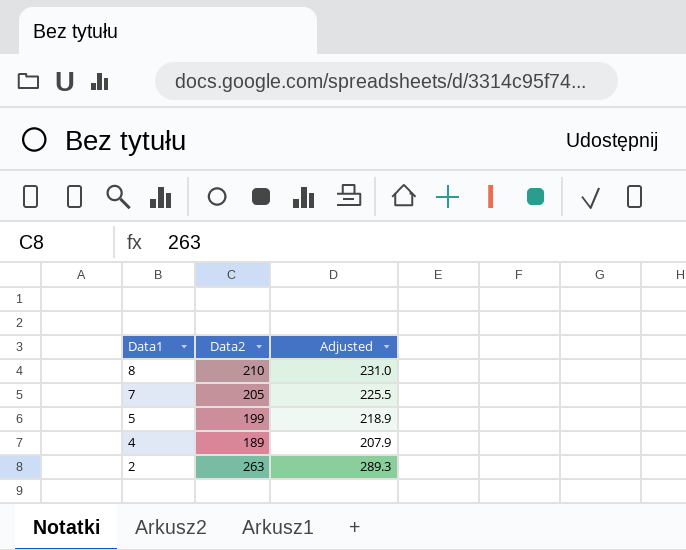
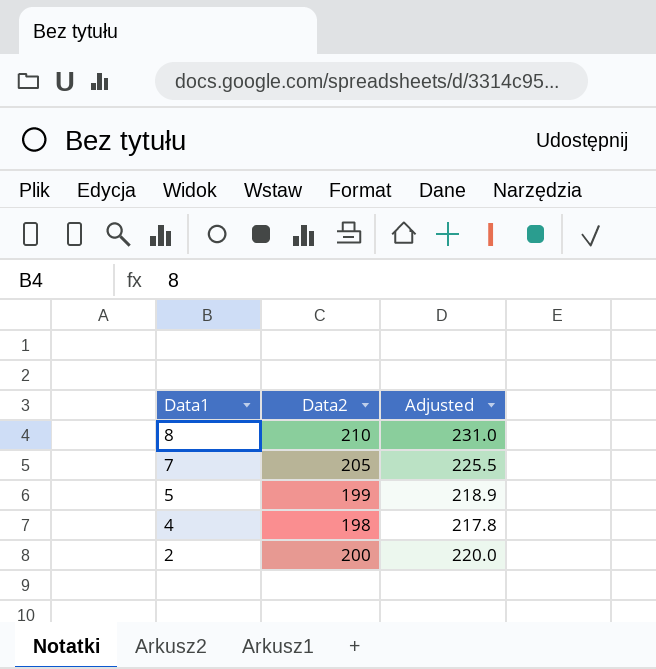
4 | Data2: 189 -> 198
4 | Adjusted: 207.9 -> 217.8
2 | Data2: 263 -> 200
2 | Adjusted: 289.3 -> 220.0

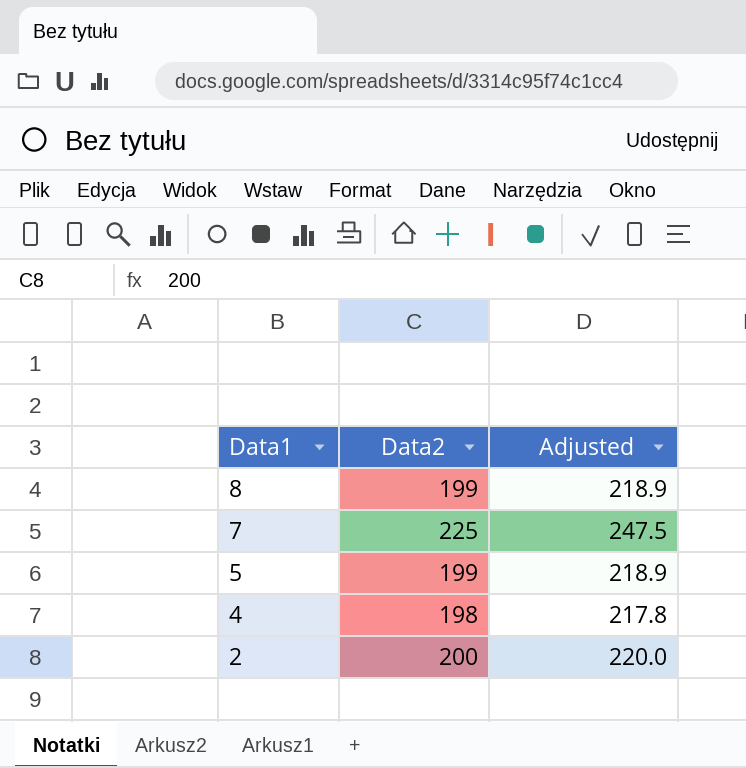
8 | Data2: 210 -> 199
8 | Adjusted: 231.0 -> 218.9
7 | Data2: 205 -> 225
7 | Adjusted: 225.5 -> 247.5

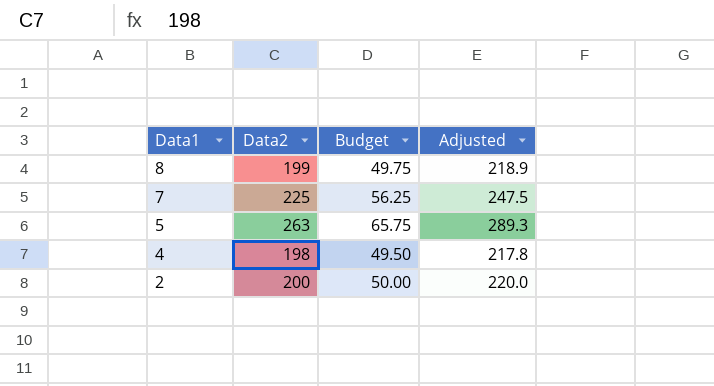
column Budget | formula: none -> [Data2] * 0.25
5 | Data2: 199 -> 263
5 | Adjusted: 218.9 -> 289.3

